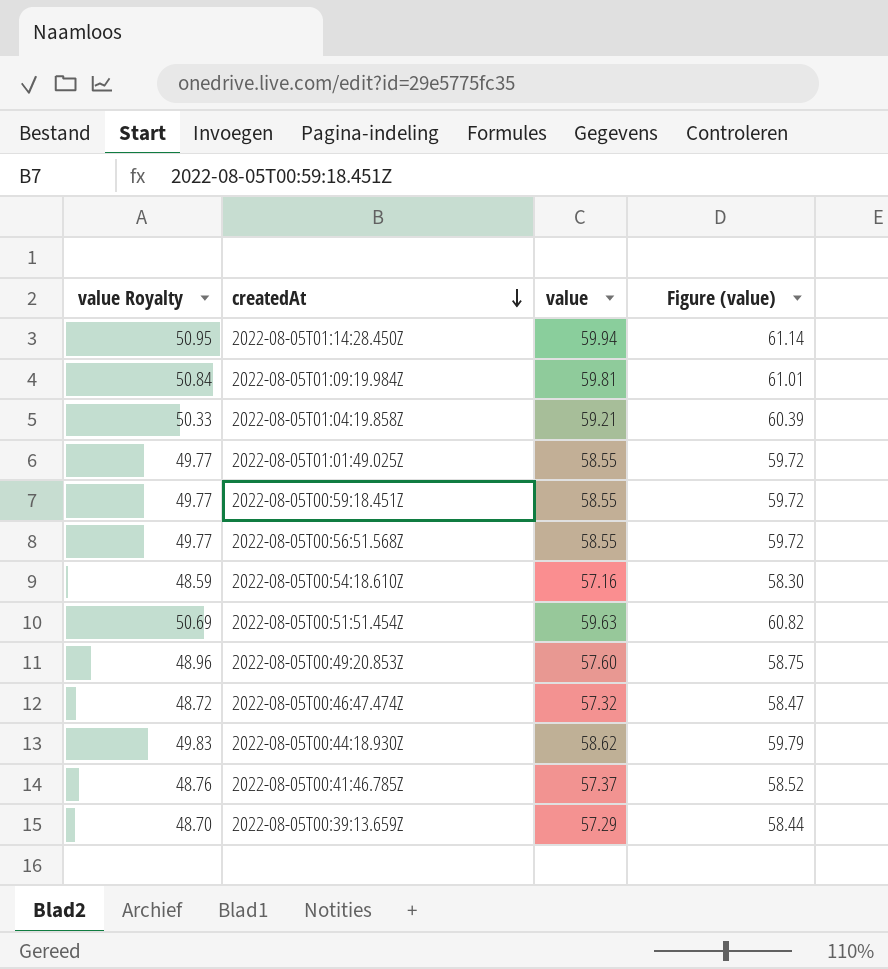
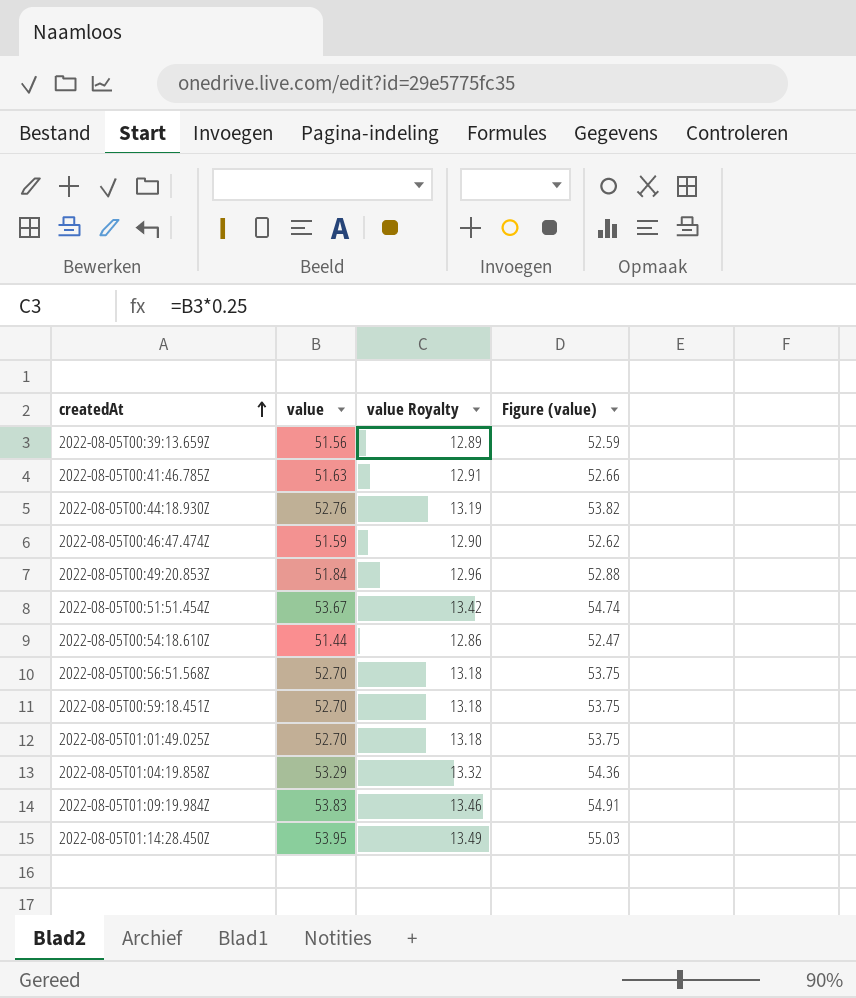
row order: createdAt descending -> createdAt ascending
column value Royalty | formula: [value] * 0.85 -> [value] * 0.25
column value Royalty | position: 1 -> 3
2022-08-05T00:39:13.659Z | value: 57.29 -> 51.56
2022-08-05T00:39:13.659Z | Figure (value): 58.44 -> 52.59
2022-08-05T00:41:46.785Z | value: 57.37 -> 51.63
2022-08-05T00:41:46.785Z | Figure (value): 58.52 -> 52.66
2022-08-05T00:44:18.930Z | value: 58.62 -> 52.76
2022-08-05T00:44:18.930Z | Figure (value): 59.79 -> 53.82
2022-08-05T00:46:47.474Z | value: 57.32 -> 51.59
2022-08-05T00:46:47.474Z | Figure (value): 58.47 -> 52.62
2022-08-05T00:49:20.853Z | value: 57.60 -> 51.84
2022-08-05T00:49:20.853Z | Figure (value): 58.75 -> 52.88
2022-08-05T00:51:51.454Z | value: 59.63 -> 53.67
2022-08-05T00:51:51.454Z | Figure (value): 60.82 -> 54.74
2022-08-05T00:54:18.610Z | value: 57.16 -> 51.44
2022-08-05T00:54:18.610Z | Figure (value): 58.30 -> 52.47
2022-08-05T00:56:51.568Z | value: 58.55 -> 52.70
2022-08-05T00:56:51.568Z | Figure (value): 59.72 -> 53.75
2022-08-05T00:59:18.451Z | value: 58.55 -> 52.70
2022-08-05T00:59:18.451Z | Figure (value): 59.72 -> 53.75
2022-08-05T01:01:49.025Z | value: 58.55 -> 52.70
2022-08-05T01:01:49.025Z | Figure (value): 59.72 -> 53.75
2022-08-05T01:04:19.858Z | value: 59.21 -> 53.29
2022-08-05T01:04:19.858Z | Figure (value): 60.39 -> 54.36
2022-08-05T01:09:19.984Z | value: 59.81 -> 53.83
2022-08-05T01:09:19.984Z | Figure (value): 61.01 -> 54.91
2022-08-05T01:14:28.450Z | value: 59.94 -> 53.95
2022-08-05T01:14:28.450Z | Figure (value): 61.14 -> 55.03

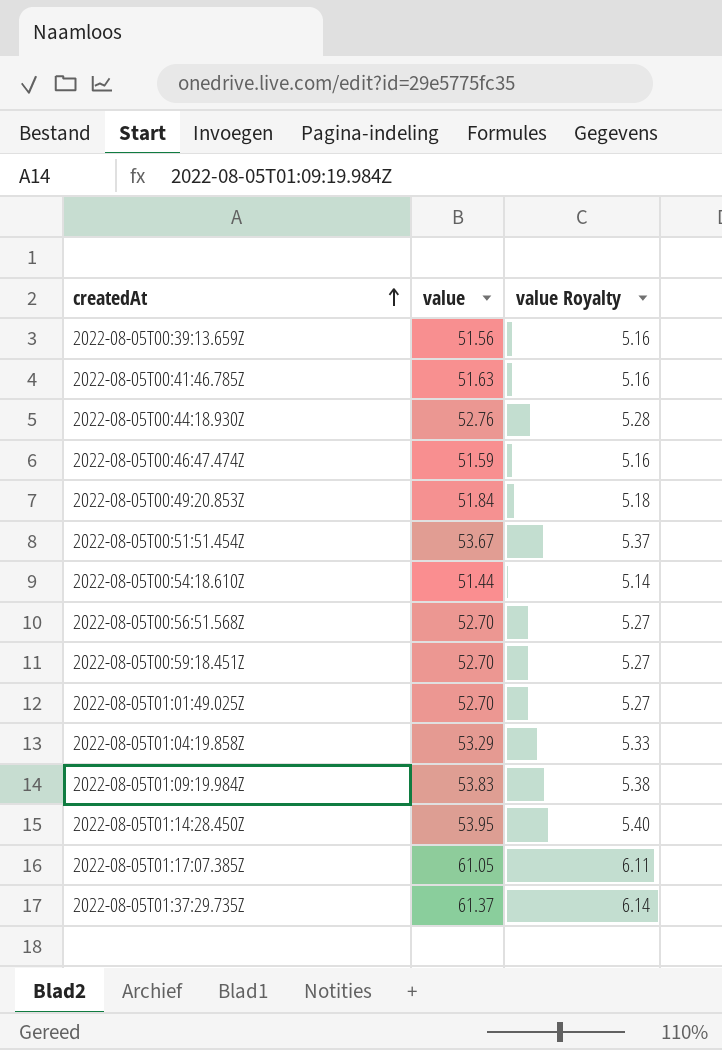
column Figure (value) | formula: [value] * 1.02 -> none
column value Royalty | formula: [value] * 0.25 -> [value] * 0.1
row 2022-08-05T01:17:07.385Z: none -> 61.05 | 6.11
row 2022-08-05T01:37:29.735Z: none -> 61.37 | 6.14

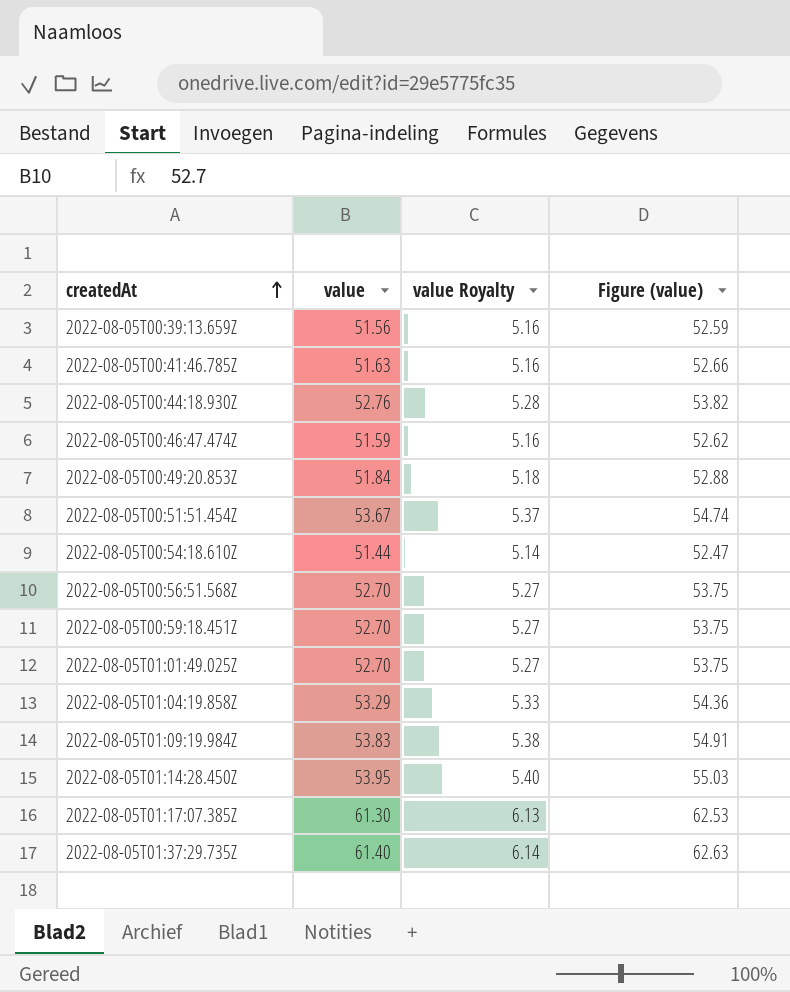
column Figure (value) | formula: none -> [value] * 1.02
2022-08-05T01:17:07.385Z | value: 61.05 -> 61.30
2022-08-05T01:17:07.385Z | value Royalty: 6.11 -> 6.13
2022-08-05T01:37:29.735Z | value: 61.37 -> 61.40

